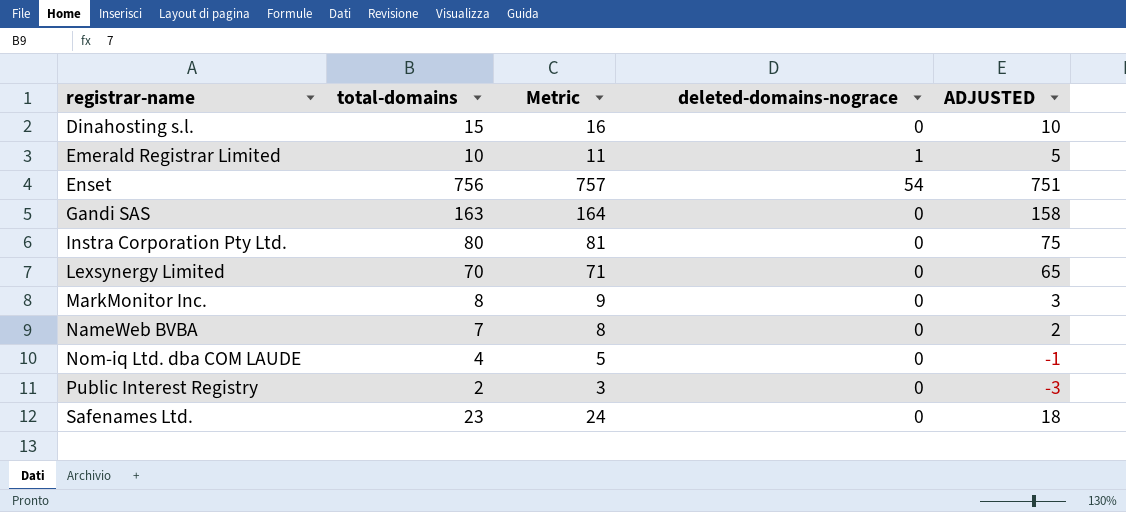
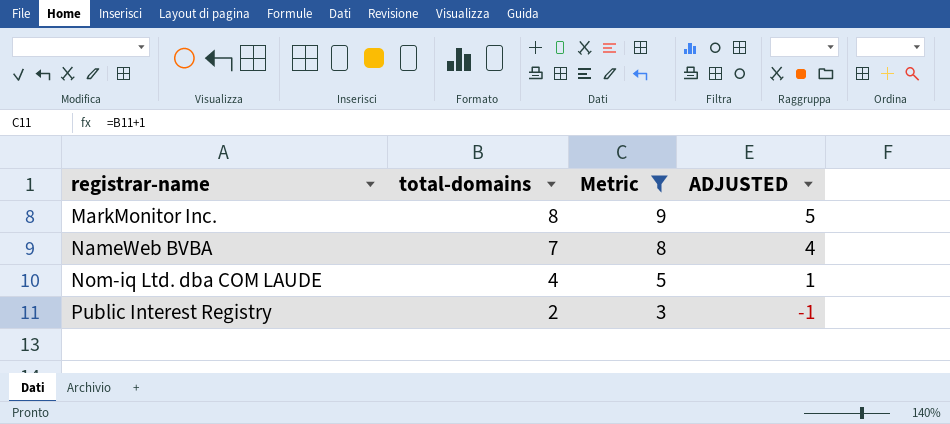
filter: none -> Metric <= 9
column deleted-domains-nograce | position: 4 -> none
column ADJUSTED | formula: [total-domains] - 5 -> [total-domains] - 3

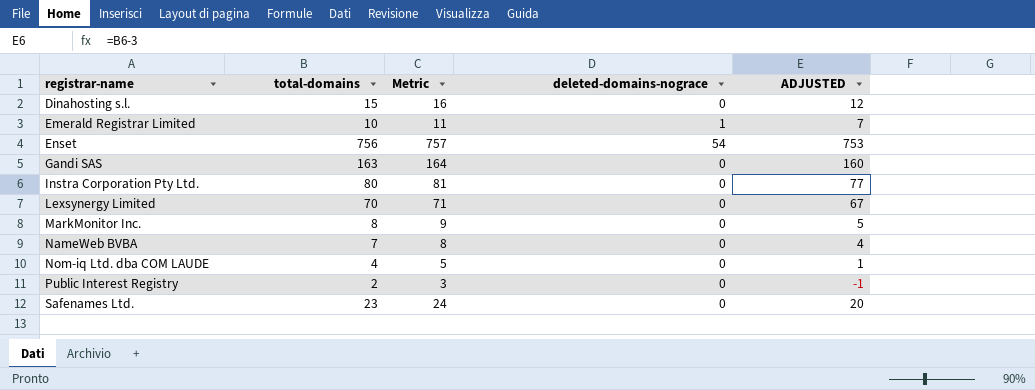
filter: Metric <= 9 -> none
column deleted-domains-nograce | position: none -> 4

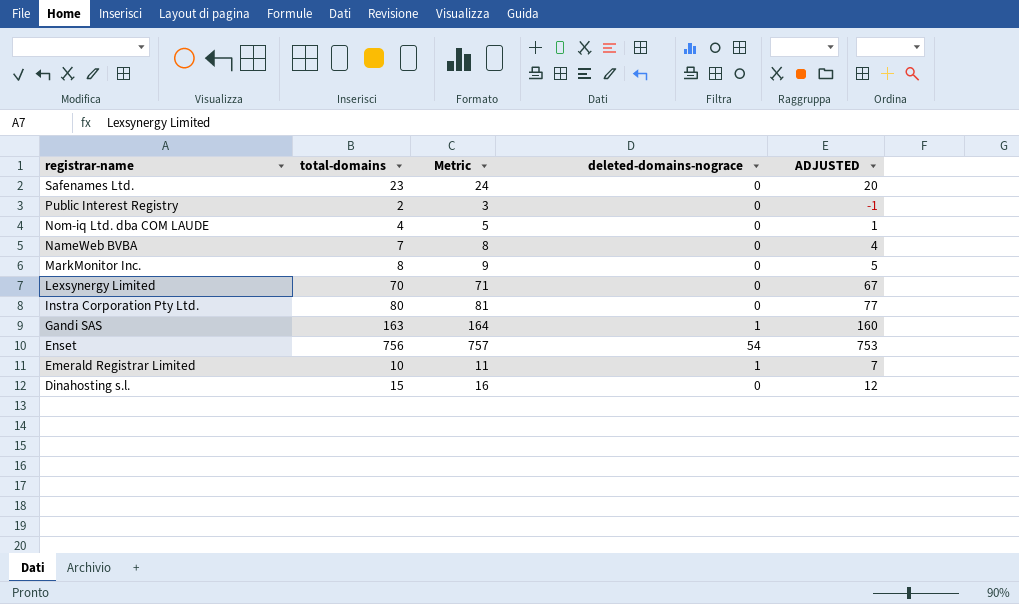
row order: registrar-name ascending -> registrar-name descending
Gandi SAS | deleted-domains-nograce: 0 -> 1

